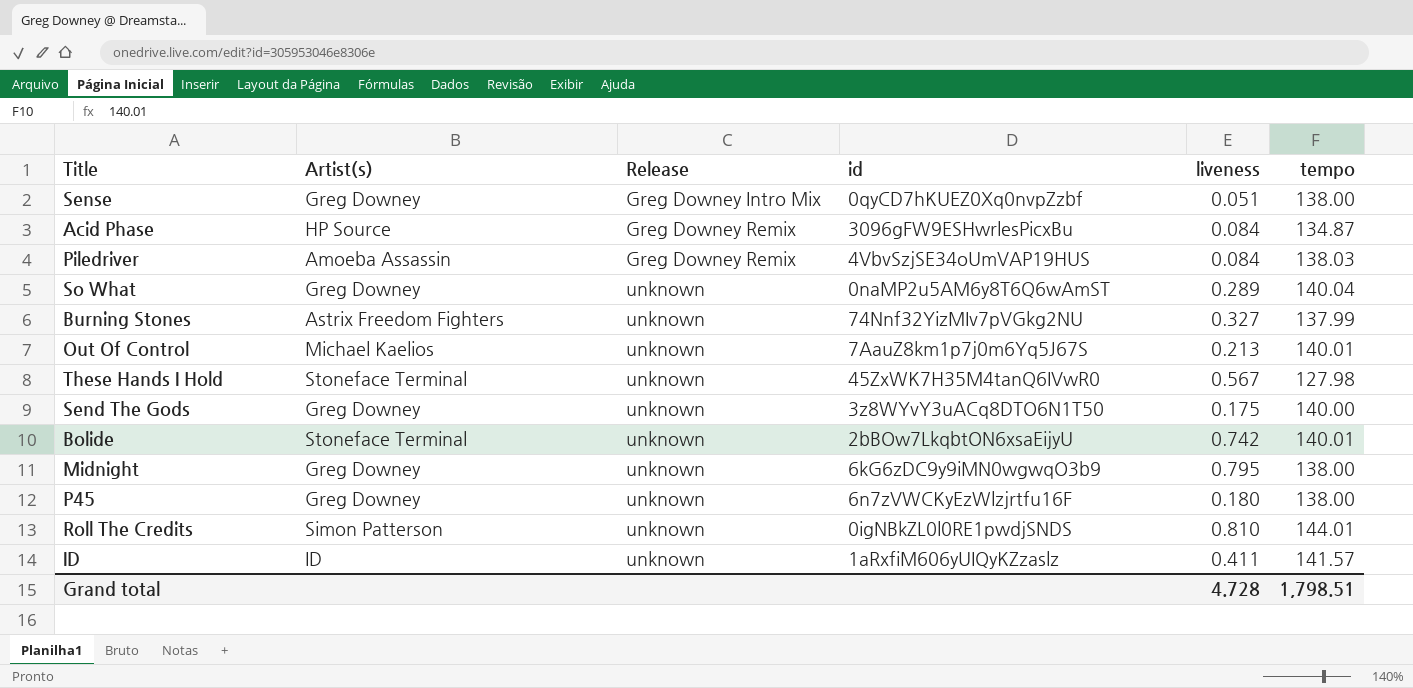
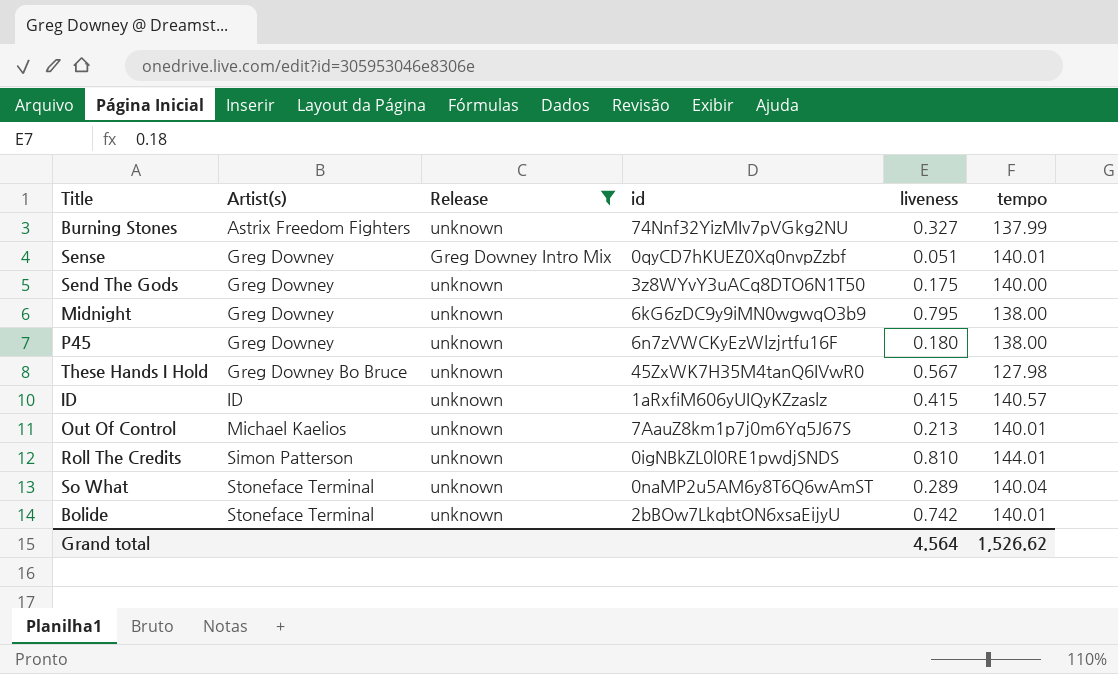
filter: none -> Release != Greg Downey Remix
row order: Release ascending -> Artist(s) ascending
Sense | tempo: 138.00 -> 140.01
These Hands I Hold | Artist(s): Stoneface Terminal -> Greg Downey Bo Bruce
ID | liveness: 0.411 -> 0.415
ID | tempo: 141.57 -> 140.57
So What | Artist(s): Greg Downey -> Stoneface Terminal
Grand total | liveness: 4.728 -> 4.564
Grand total | tempo: 1,798.51 -> 1,526.62

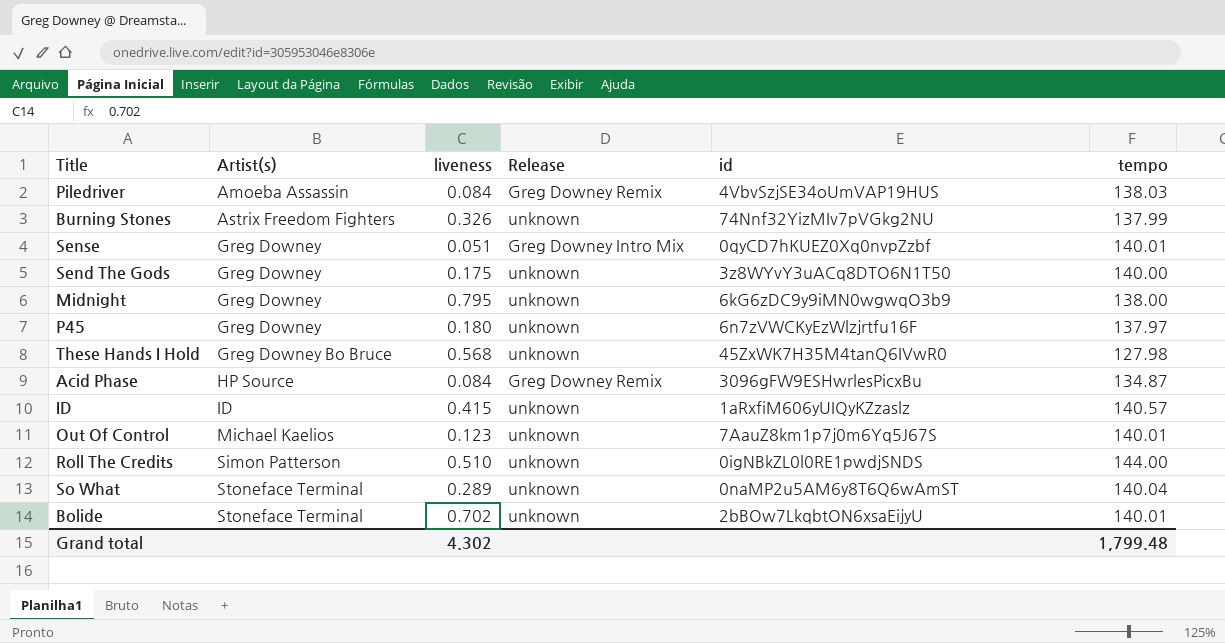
filter: Release != Greg Downey Remix -> none
column liveness | position: 5 -> 3
Burning Stones | liveness: 0.327 -> 0.326
P45 | tempo: 138.00 -> 137.97
These Hands I Hold | liveness: 0.567 -> 0.568
Out Of Control | liveness: 0.213 -> 0.123
Roll The Credits | liveness: 0.810 -> 0.510
Roll The Credits | tempo: 144.01 -> 144.00
Bolide | liveness: 0.742 -> 0.702
Grand total | liveness: 4.564 -> 4.302
Grand total | tempo: 1,526.62 -> 1,799.48

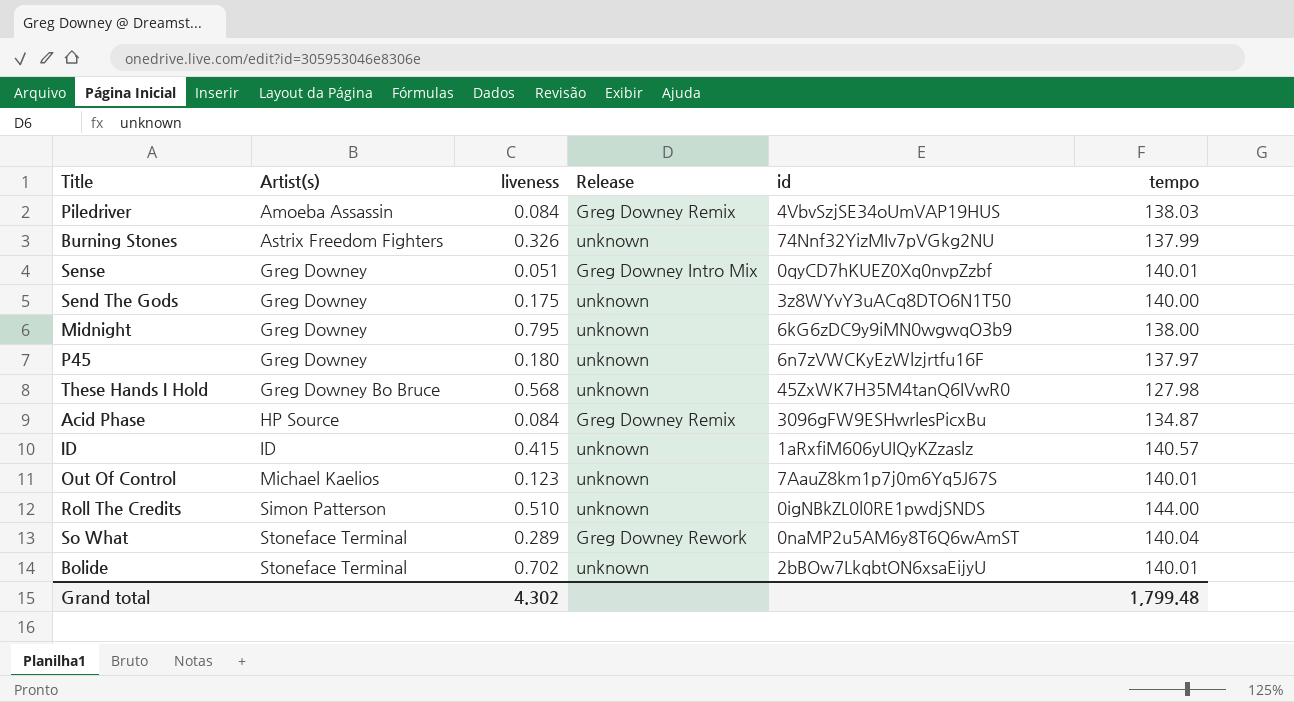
So What | Release: unknown -> Greg Downey Rework

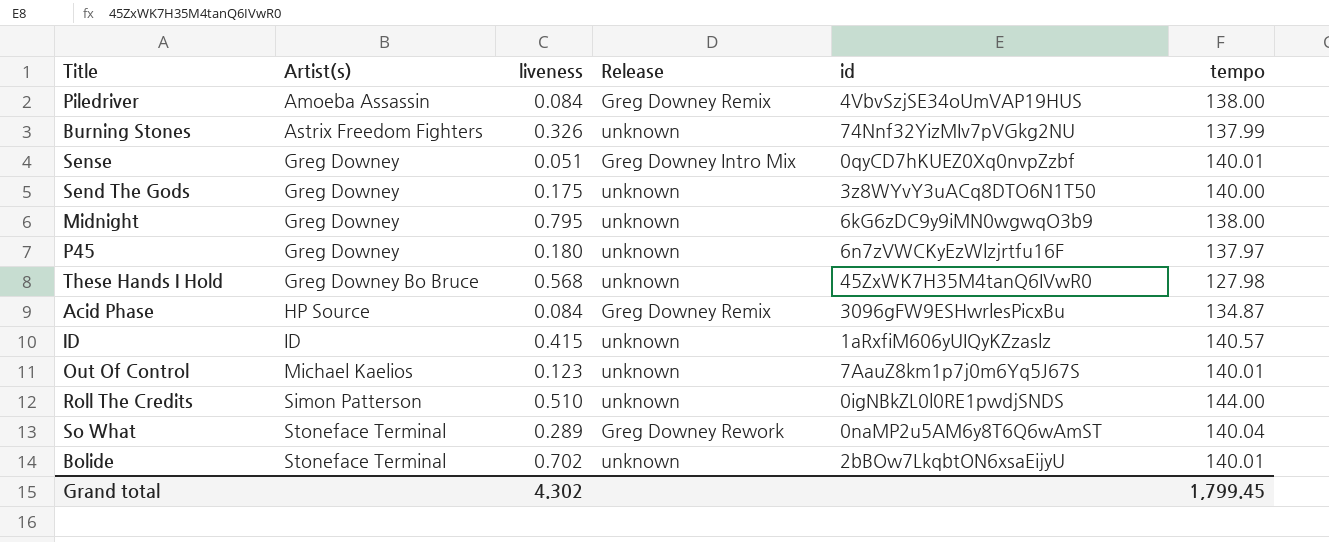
Piledriver | tempo: 138.03 -> 138.00
Grand total | tempo: 1,799.48 -> 1,799.45

